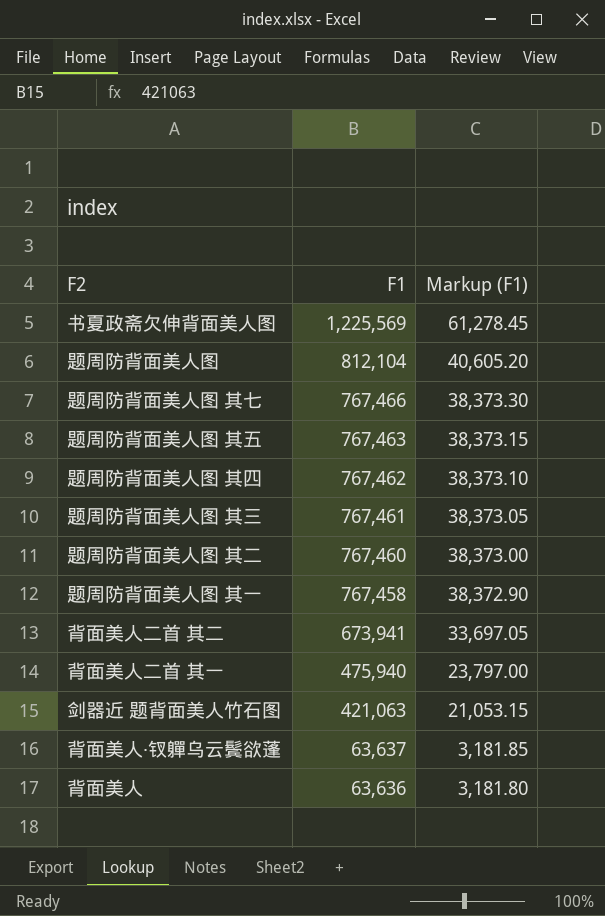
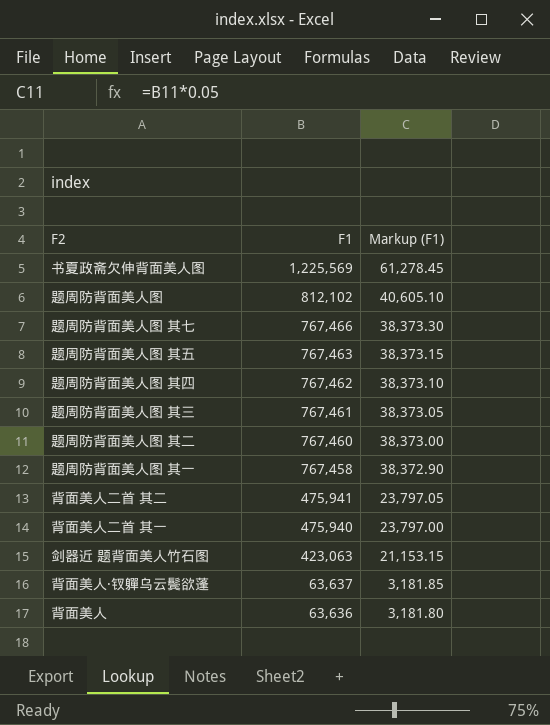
题周防背面美人图 | F1: 812,104 -> 812,102
题周防背面美人图 | Markup (F1): 40,605.20 -> 40,605.10
背面美人二首 其二 | F1: 673,941 -> 475,941
背面美人二首 其二 | Markup (F1): 33,697.05 -> 23,797.05
剑器近 题背面美人竹石图 | F1: 421,063 -> 423,063
剑器近 题背面美人竹石图 | Markup (F1): 21,053.15 -> 21,153.15

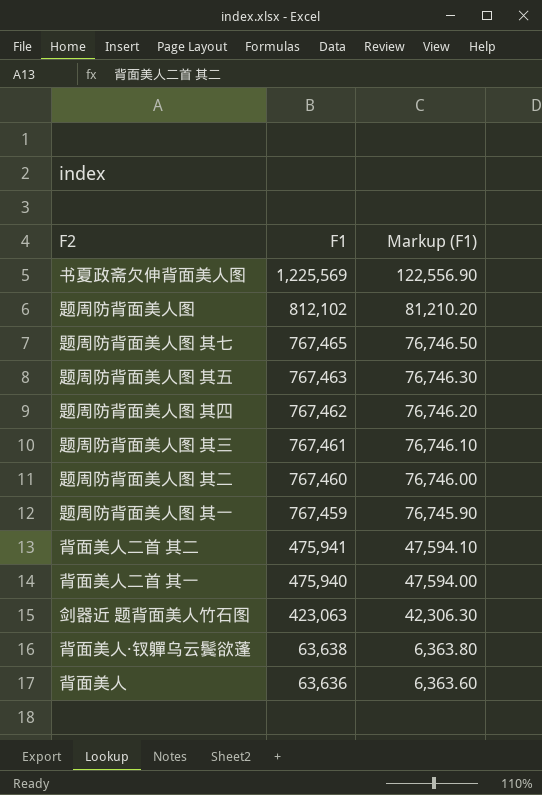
column Markup (F1) | formula: [F1] * 0.05 -> [F1] * 0.1
题周防背面美人图 其七 | F1: 767,466 -> 767,465
题周防背面美人图 其一 | F1: 767,458 -> 767,459
背面美人·钗軃乌云鬓欲蓬 | F1: 63,637 -> 63,638

